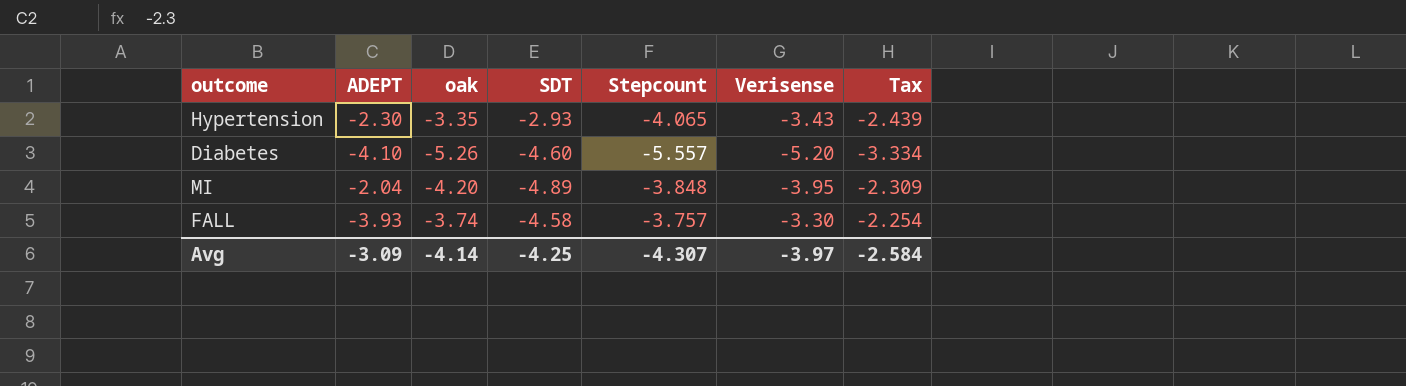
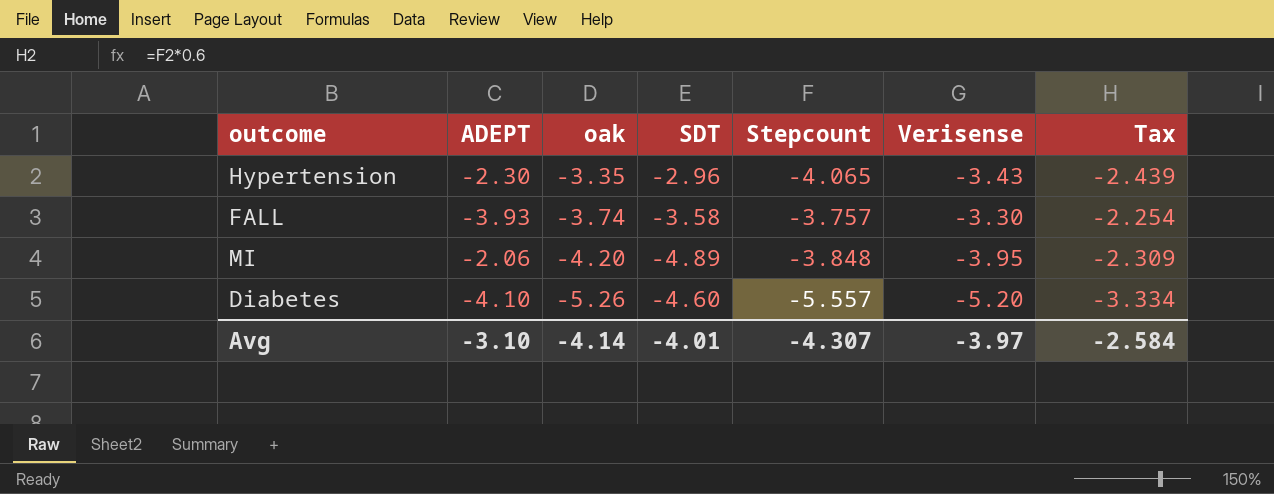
row order: none -> oak descending
Hypertension | SDT: -2.93 -> -2.96
FALL | SDT: -4.58 -> -3.58
MI | ADEPT: -2.04 -> -2.06
Avg | ADEPT: -3.09 -> -3.10
Avg | SDT: -4.25 -> -4.01

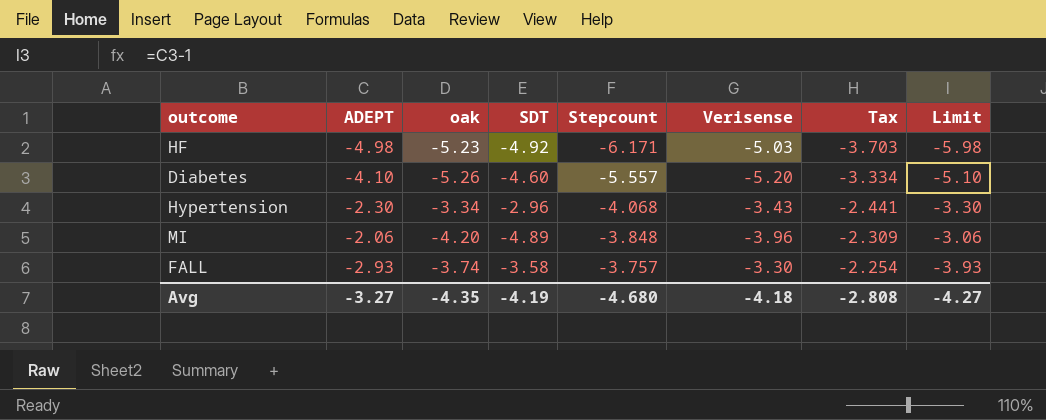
row order: oak descending -> Stepcount ascending
column Limit | formula: none -> [ADEPT] - 1
row HF: none -> -4.98 | -5.23 | -4.92 | -6.171 | -5.03 | -3.703 | -5.98
Hypertension | oak: -3.35 -> -3.34
Hypertension | Stepcount: -4.065 -> -4.068
Hypertension | Tax: -2.439 -> -2.441
MI | Verisense: -3.95 -> -3.96
FALL | ADEPT: -3.93 -> -2.93
Avg | ADEPT: -3.10 -> -3.27
Avg | oak: -4.14 -> -4.35
Avg | SDT: -4.01 -> -4.19
Avg | Stepcount: -4.307 -> -4.680
Avg | Verisense: -3.97 -> -4.18
Avg | Tax: -2.584 -> -2.808

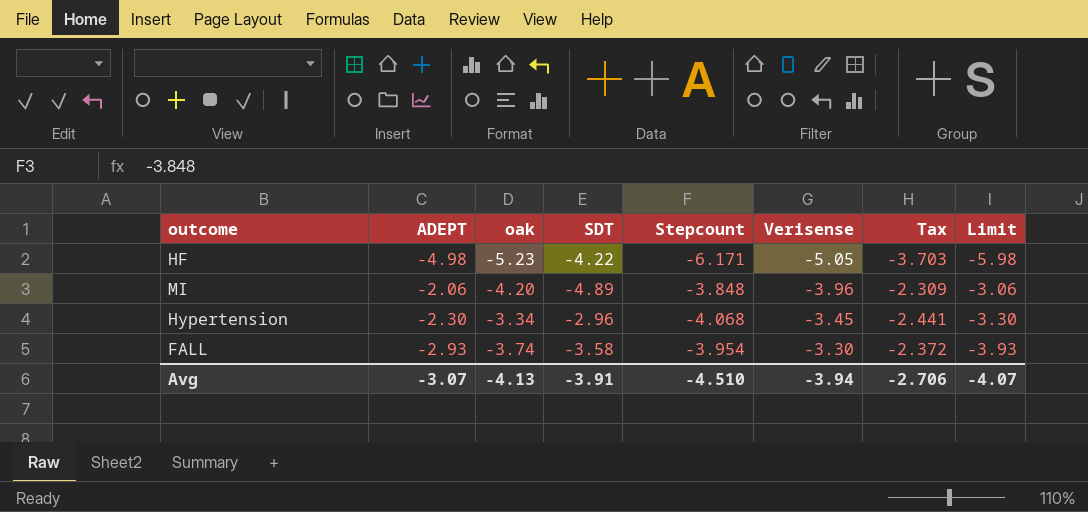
row order: Stepcount ascending -> Verisense ascending
row Diabetes: -4.10 | -5.26 | -4.60 | -5.557 | -5.20 | -3.334 | -5.10 -> none
HF | SDT: -4.92 -> -4.22
HF | Verisense: -5.03 -> -5.05
Hypertension | Verisense: -3.43 -> -3.45
FALL | Stepcount: -3.757 -> -3.954
FALL | Tax: -2.254 -> -2.372
Avg | ADEPT: -3.27 -> -3.07
Avg | oak: -4.35 -> -4.13
Avg | SDT: -4.19 -> -3.91
Avg | Stepcount: -4.680 -> -4.510
Avg | Verisense: -4.18 -> -3.94
Avg | Tax: -2.808 -> -2.706
Avg | Limit: -4.27 -> -4.07

